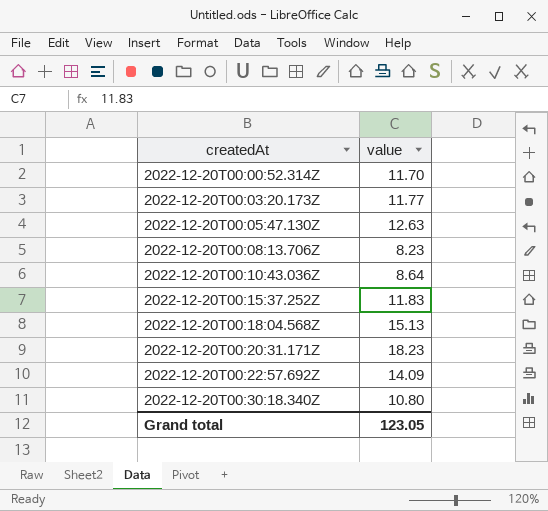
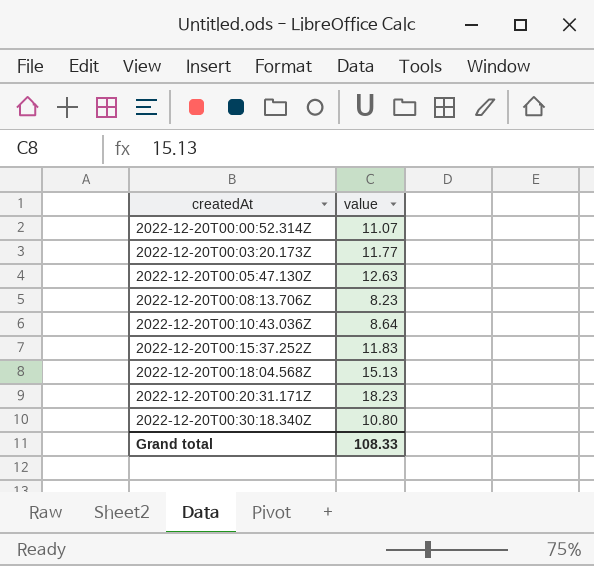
row 2022-12-20T00:22:57.692Z: 14.09 -> none
2022-12-20T00:00:52.314Z | value: 11.70 -> 11.07
Grand total | value: 123.05 -> 108.33

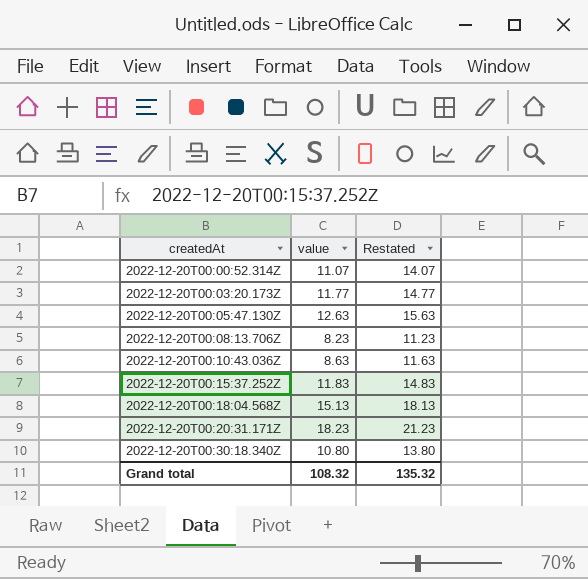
column Restated | formula: none -> [value] + 3
2022-12-20T00:10:43.036Z | value: 8.64 -> 8.63
Grand total | value: 108.33 -> 108.32

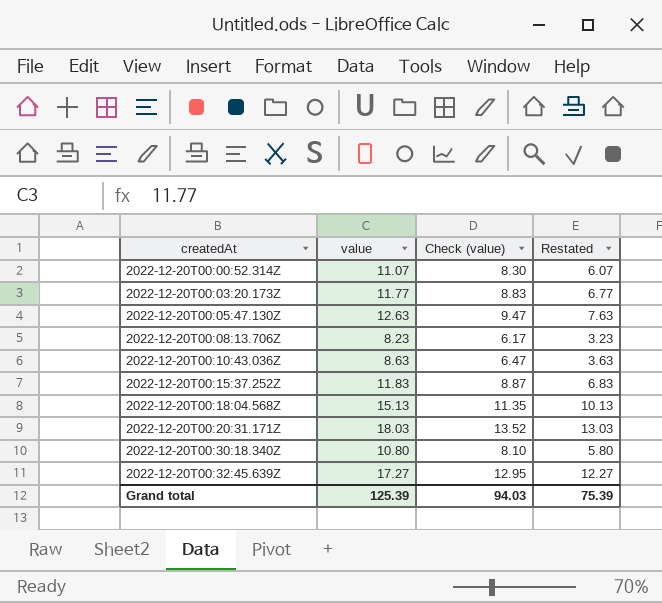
column Check (value) | formula: none -> [value] * 0.75
column Restated | formula: [value] + 3 -> [value] - 5
2022-12-20T00:20:31.171Z | value: 18.23 -> 18.03
row 2022-12-20T00:32:45.639Z: none -> 17.27 | 12.95 | 12.27
Grand total | value: 108.32 -> 125.39
Grand total | Restated: 135.32 -> 75.39

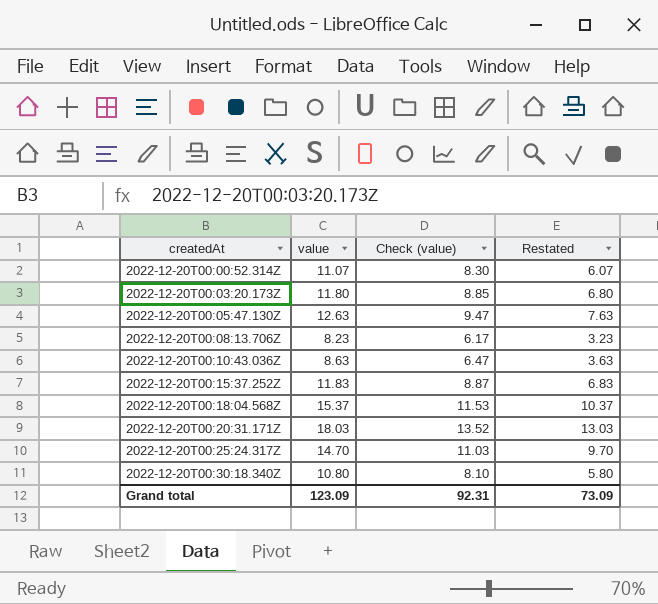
row 2022-12-20T00:32:45.639Z: 17.27 | 12.95 | 12.27 -> none
2022-12-20T00:03:20.173Z | value: 11.77 -> 11.80
2022-12-20T00:03:20.173Z | Check (value): 8.83 -> 8.85
2022-12-20T00:03:20.173Z | Restated: 6.77 -> 6.80
2022-12-20T00:18:04.568Z | value: 15.13 -> 15.37
2022-12-20T00:18:04.568Z | Check (value): 11.35 -> 11.53
2022-12-20T00:18:04.568Z | Restated: 10.13 -> 10.37
row 2022-12-20T00:25:24.317Z: none -> 14.70 | 11.03 | 9.70
Grand total | value: 125.39 -> 123.09
Grand total | Check (value): 94.03 -> 92.31
Grand total | Restated: 75.39 -> 73.09

